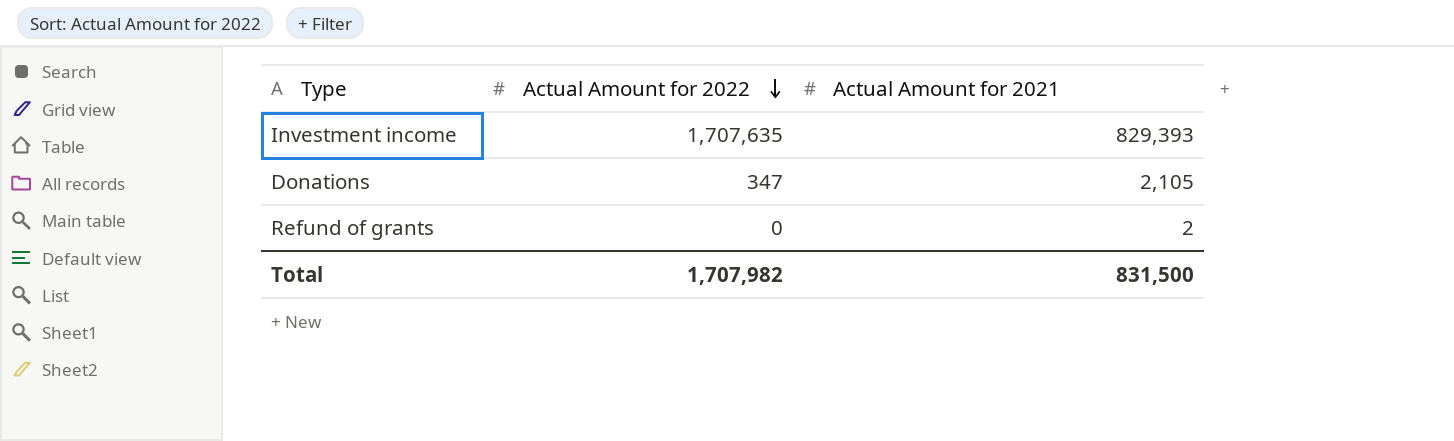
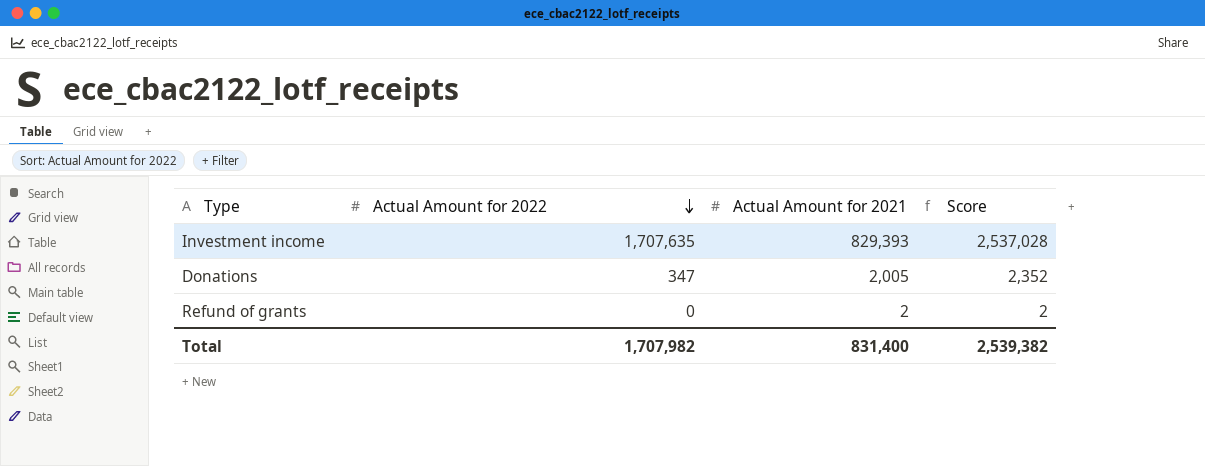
column Score | formula: none -> [Actual Amount for 2022] + [Actual Amount for 2021]
Donations | Actual Amount for 2021: 2,105 -> 2,005
Total | Actual Amount for 2021: 831,500 -> 831,400

